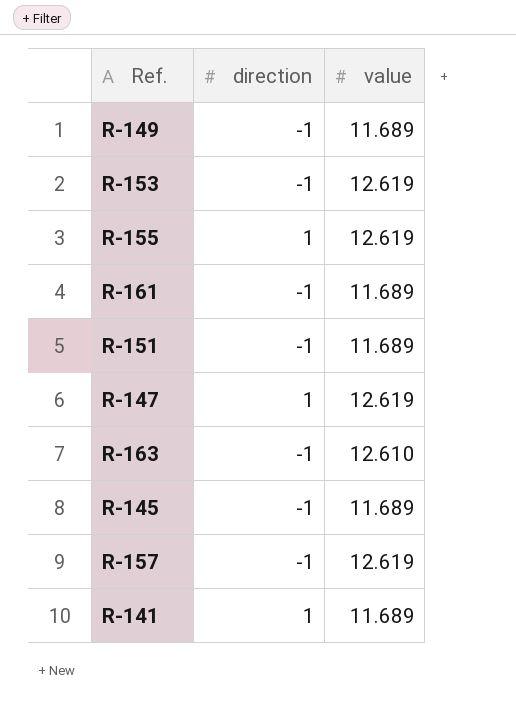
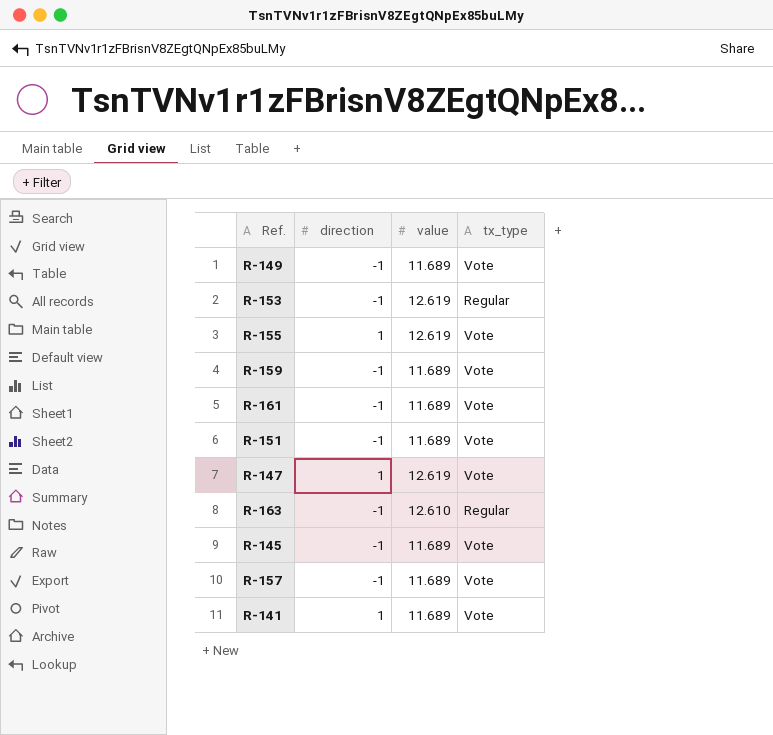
column tx_type | position: none -> 4
row R-159: none -> -1 | 11.689 | Vote
R-157 | value: 12.619 -> 11.689

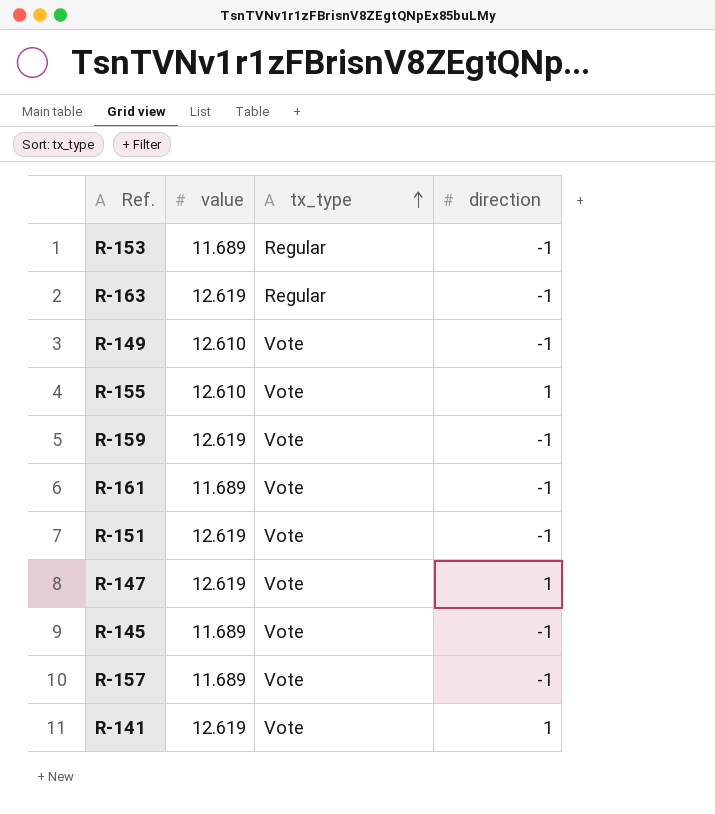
row order: none -> tx_type ascending
column direction | position: 2 -> 4
R-153 | value: 12.619 -> 11.689
R-163 | value: 12.610 -> 12.619
R-149 | value: 11.689 -> 12.610
R-155 | value: 12.619 -> 12.610
R-159 | value: 11.689 -> 12.619
R-151 | value: 11.689 -> 12.619
R-141 | value: 11.689 -> 12.619

